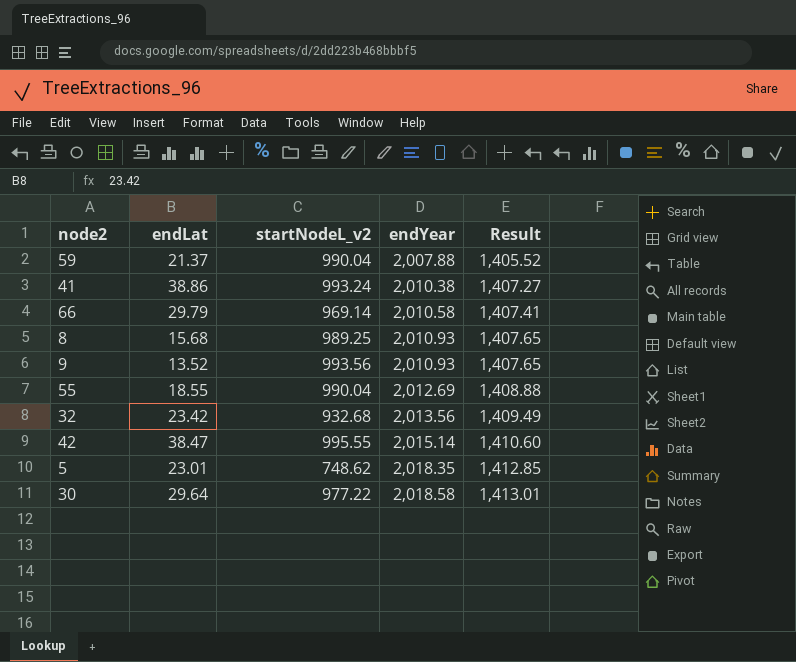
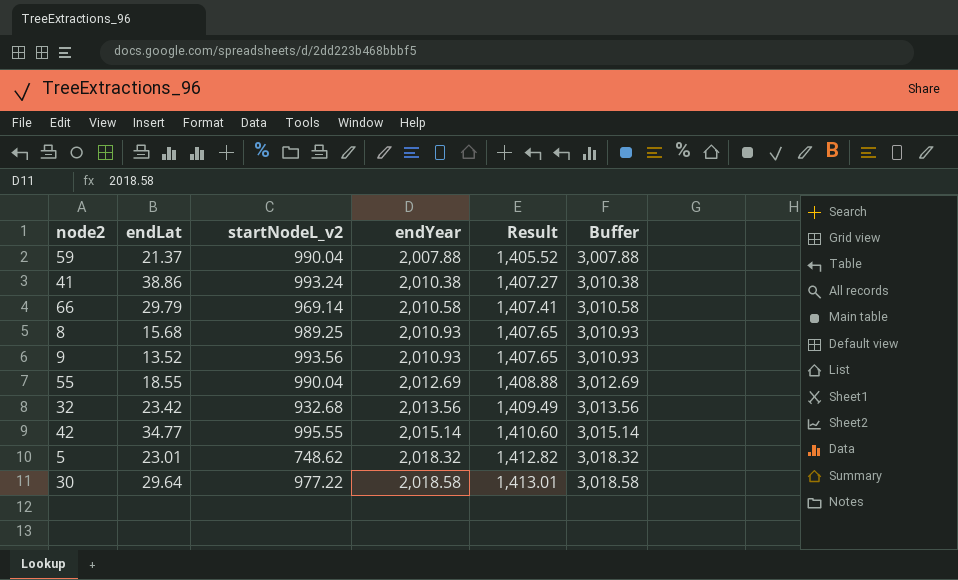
column Buffer | formula: none -> [endYear] + 1000
42 | endLat: 38.47 -> 34.77
5 | endYear: 2,018.35 -> 2,018.32
5 | Result: 1,412.85 -> 1,412.82

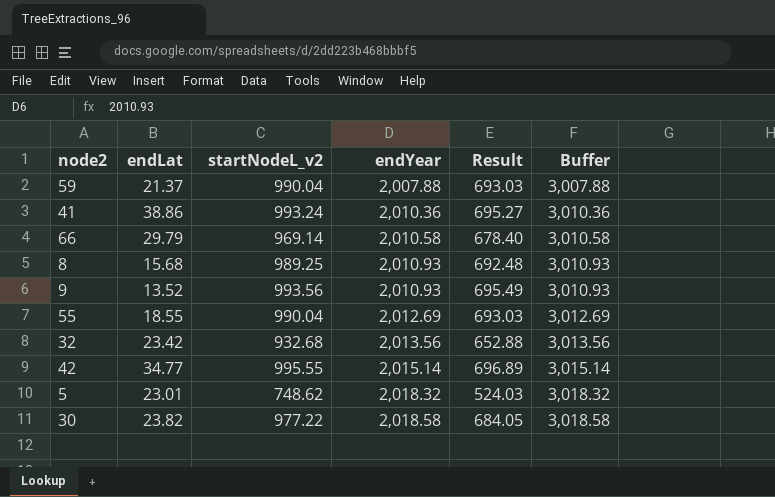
column Result | formula: [endYear] * 0.7 -> [startNodeL_v2] * 0.7
41 | endYear: 2,010.38 -> 2,010.36
41 | Buffer: 3,010.38 -> 3,010.36
30 | endLat: 29.64 -> 23.82

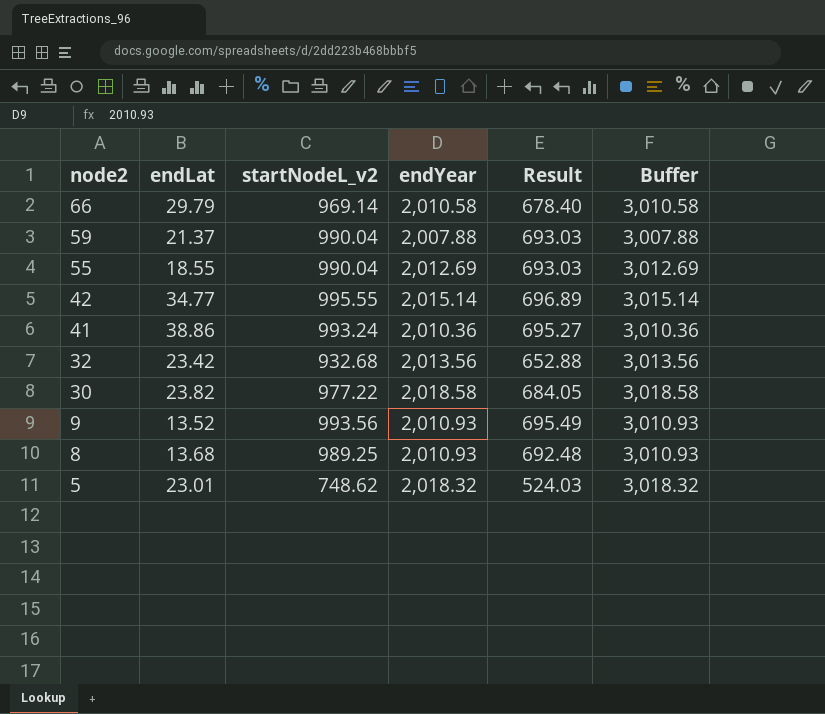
row order: endYear ascending -> node2 descending
8 | endLat: 15.68 -> 13.68

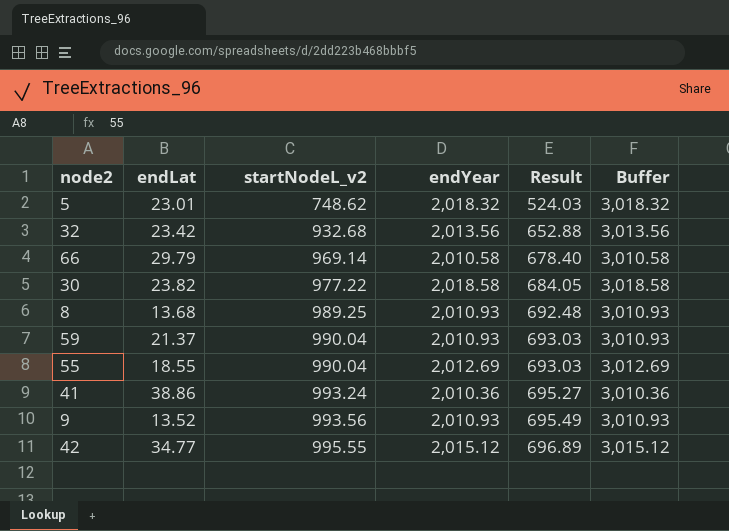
row order: node2 descending -> startNodeL_v2 ascending
59 | endYear: 2,007.88 -> 2,010.93
59 | Buffer: 3,007.88 -> 3,010.93
42 | endYear: 2,015.14 -> 2,015.12
42 | Buffer: 3,015.14 -> 3,015.12

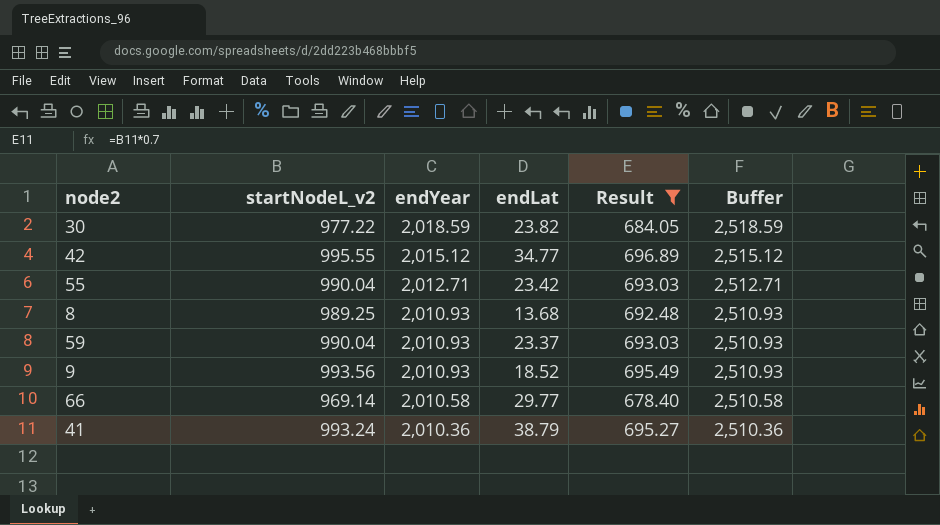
filter: none -> Result >= 678.40
row order: startNodeL_v2 ascending -> endYear descending
column endLat | position: 2 -> 4
column Buffer | formula: [endYear] + 1000 -> [endYear] + 500
30 | endYear: 2,018.58 -> 2,018.59
55 | endYear: 2,012.69 -> 2,012.71
55 | endLat: 18.55 -> 23.42
59 | endLat: 21.37 -> 23.37
9 | endLat: 13.52 -> 18.52
66 | endLat: 29.79 -> 29.77
41 | endLat: 38.86 -> 38.79

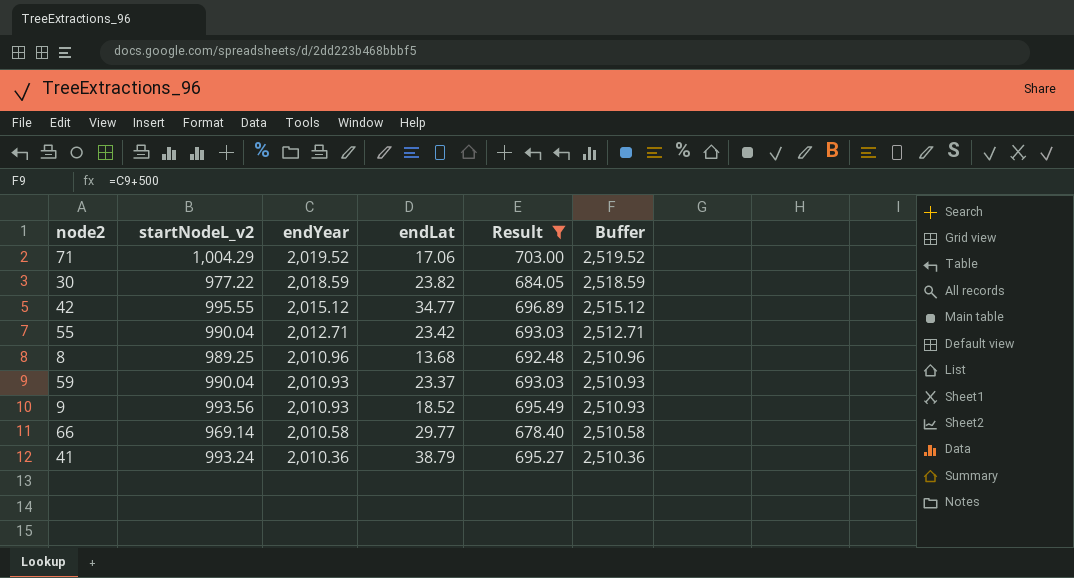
row 71: none -> 1,004.29 | 2,019.52 | 17.06 | 703.00 | 2,519.52
8 | endYear: 2,010.93 -> 2,010.96
8 | Buffer: 2,510.93 -> 2,510.96

